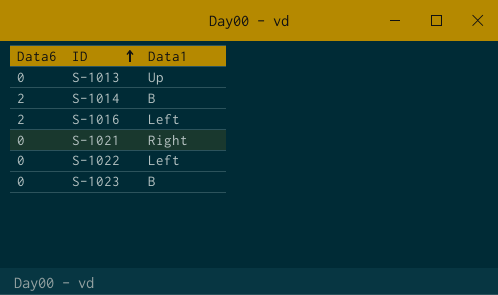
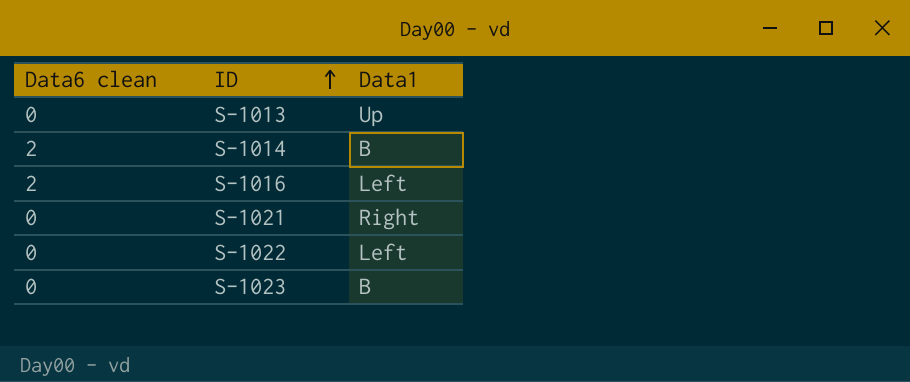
column name: Data6 -> Data6 clean

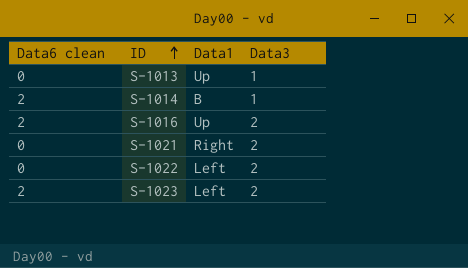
column Data3 | position: none -> 4
S-1016 | Data1: Left -> Up
S-1023 | Data6 clean: 0 -> 2
S-1023 | Data1: B -> Left

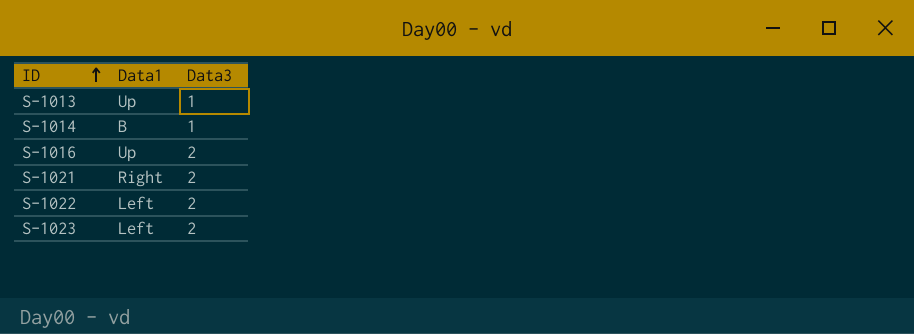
column Data6 clean | position: 1 -> none

